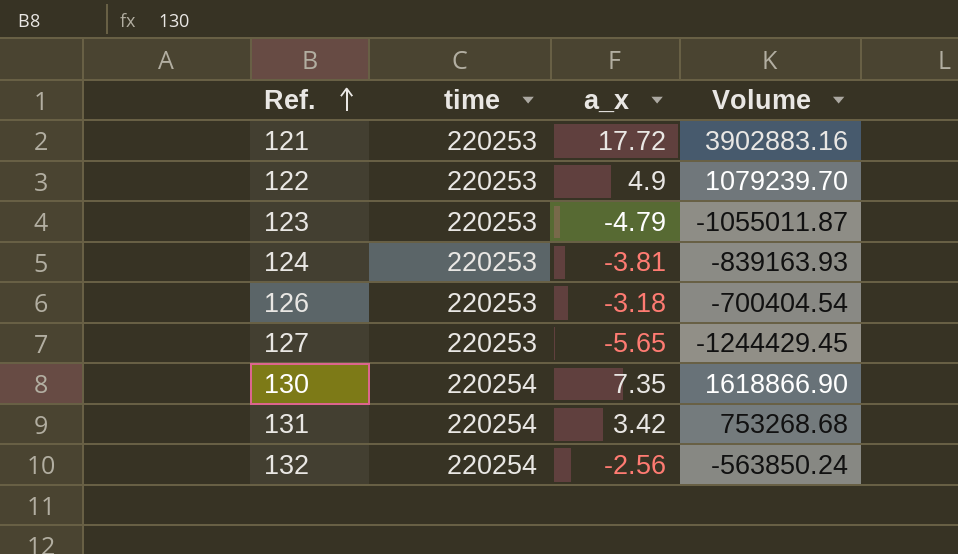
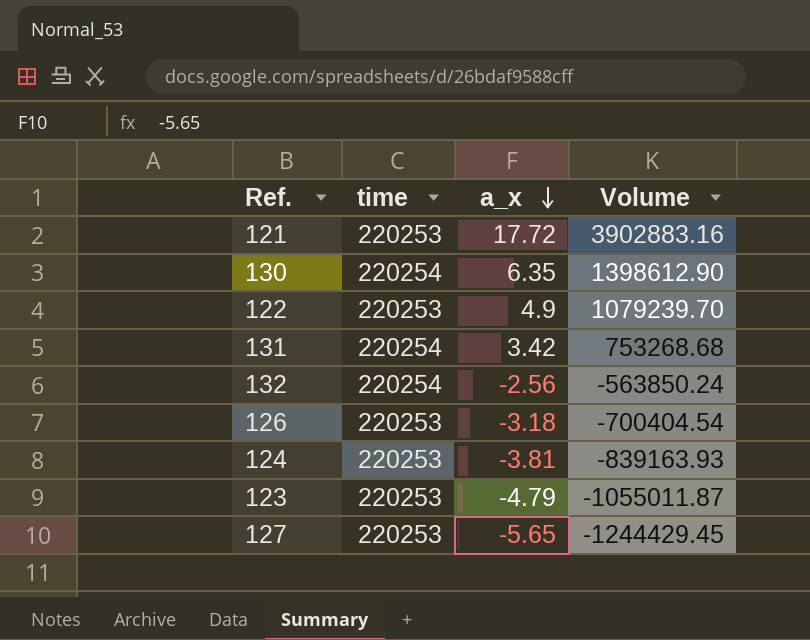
row order: Ref. ascending -> a_x descending
130 | a_x: 7.35 -> 6.35
130 | Volume: 1618866.90 -> 1398612.90

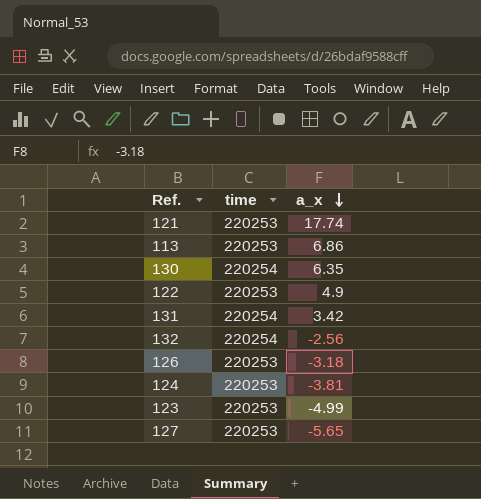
column Volume | formula: [time] * [a_x] -> none
121 | a_x: 17.72 -> 17.74
row 113: none -> 220253 | 6.86
123 | a_x: -4.79 -> -4.99

